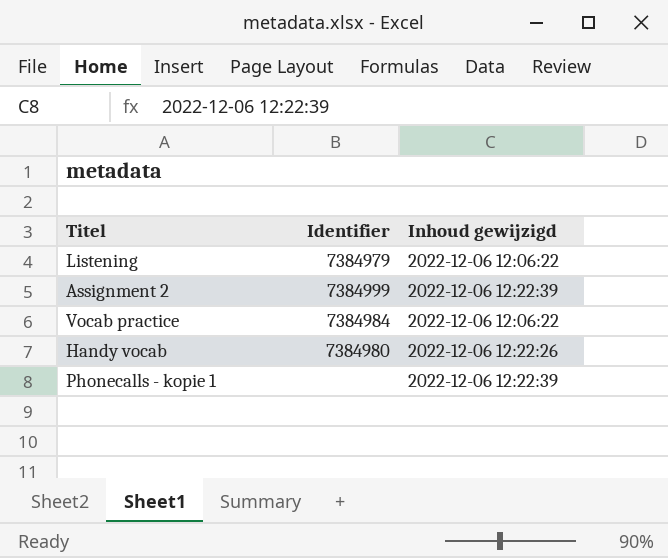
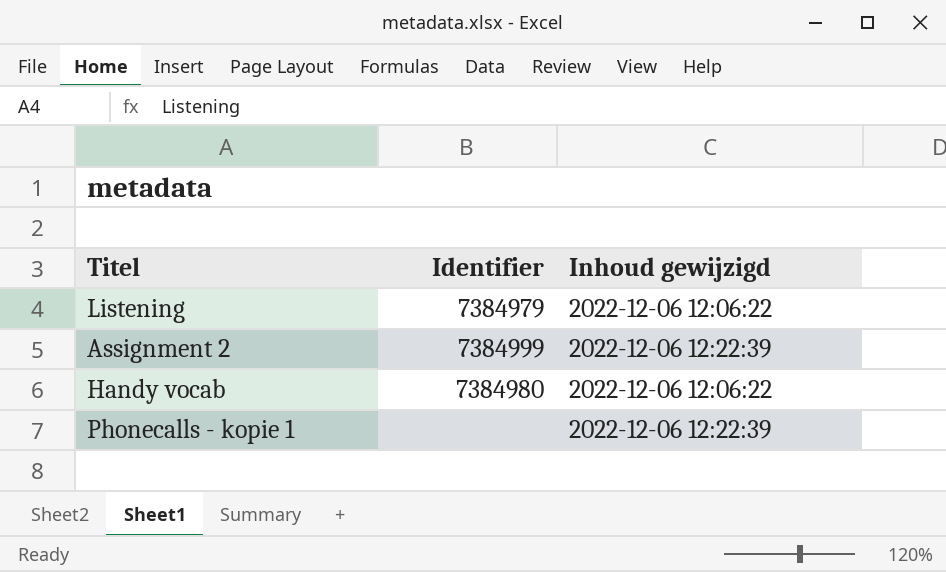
row Vocab practice: 7384984 | 2022-12-06 12:06:22 -> none
Handy vocab | Inhoud gewijzigd: 2022-12-06 12:22:26 -> 2022-12-06 12:06:22

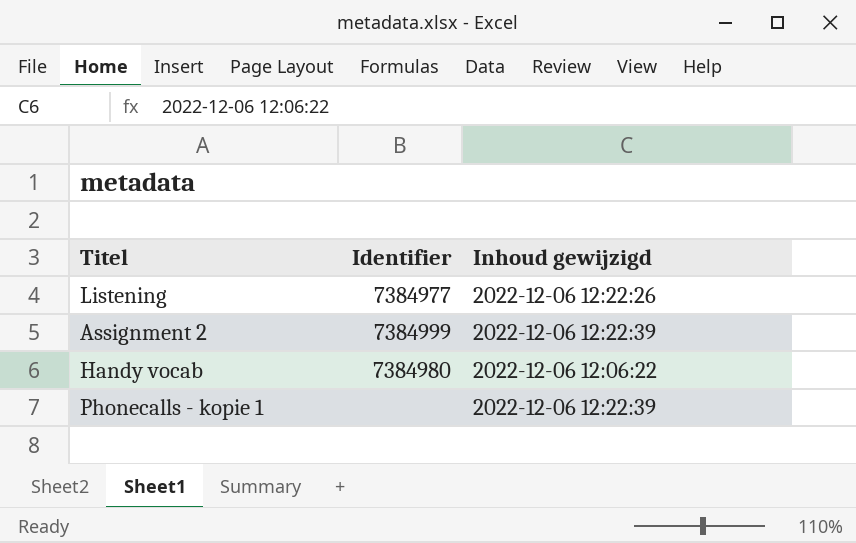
Listening | Identifier: 7384979 -> 7384977
Listening | Inhoud gewijzigd: 2022-12-06 12:06:22 -> 2022-12-06 12:22:26

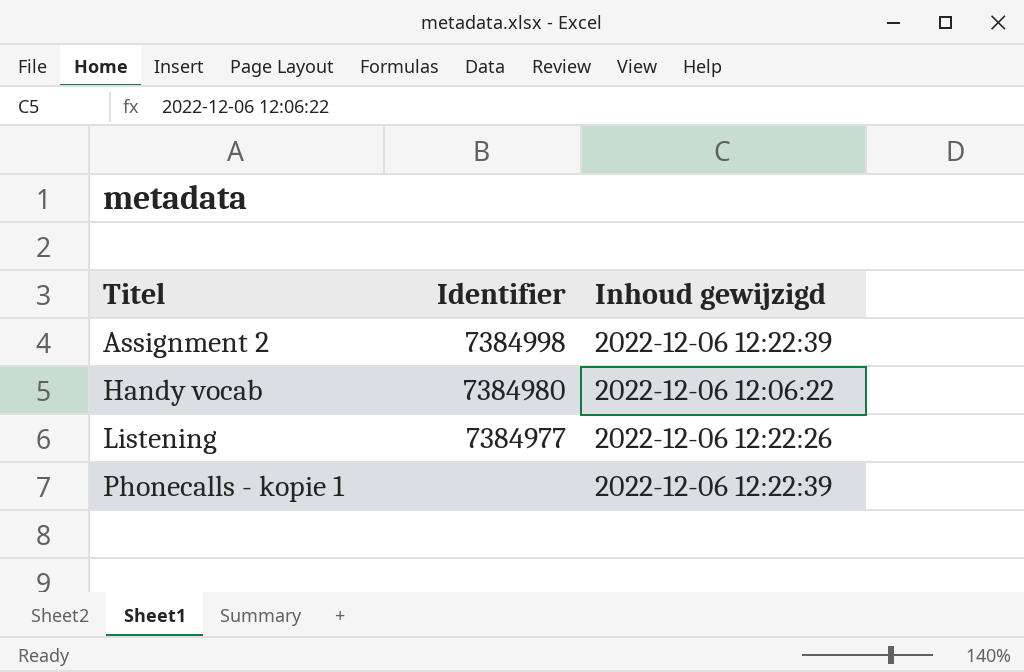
row order: none -> Titel ascending
Assignment 2 | Identifier: 7384999 -> 7384998

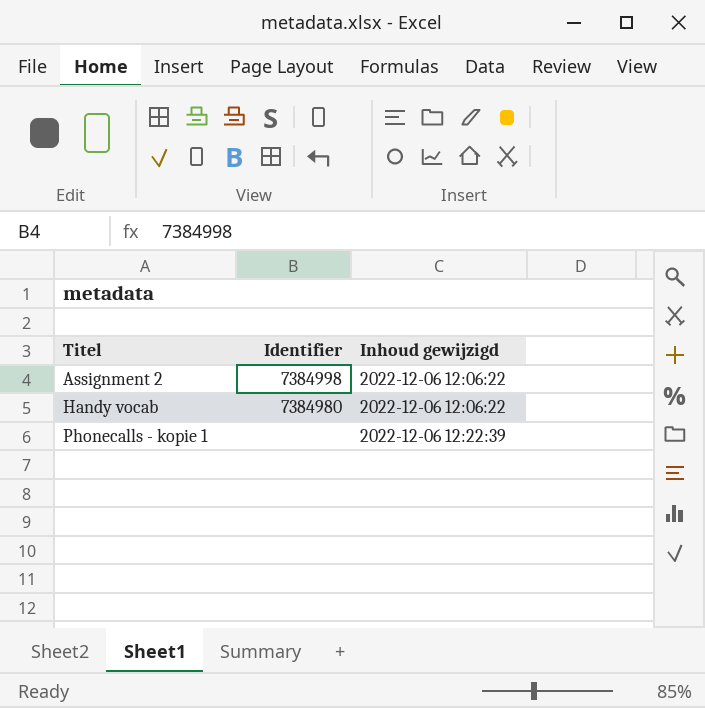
row Listening: 7384977 | 2022-12-06 12:22:26 -> none
Assignment 2 | Inhoud gewijzigd: 2022-12-06 12:22:39 -> 2022-12-06 12:06:22

